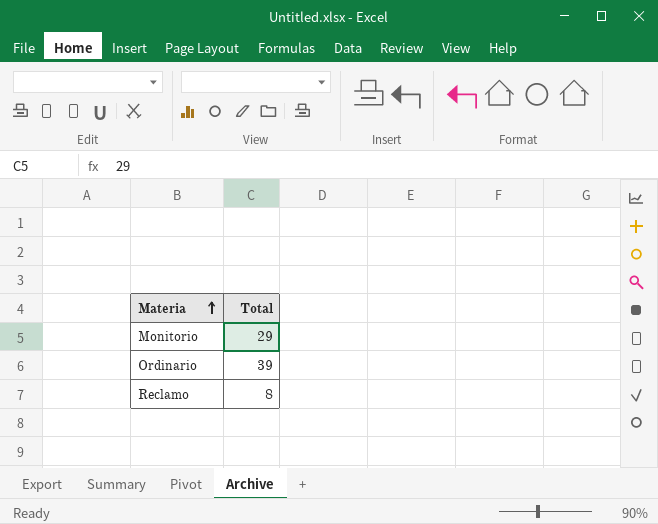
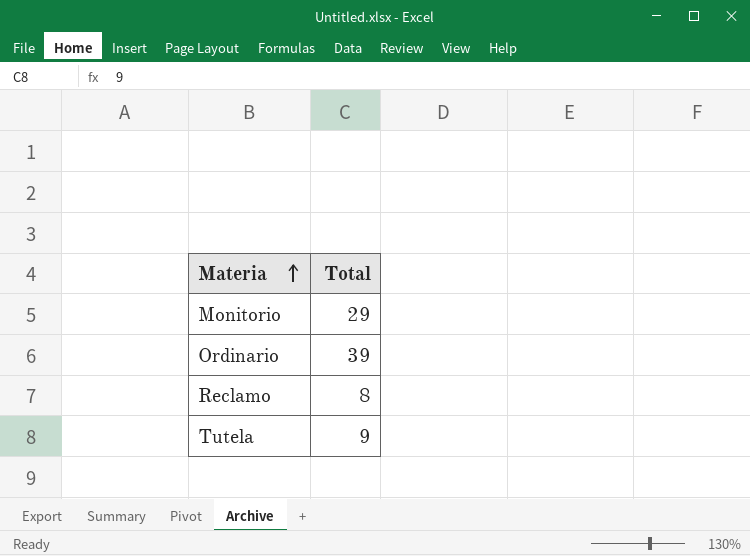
row Tutela: none -> 9

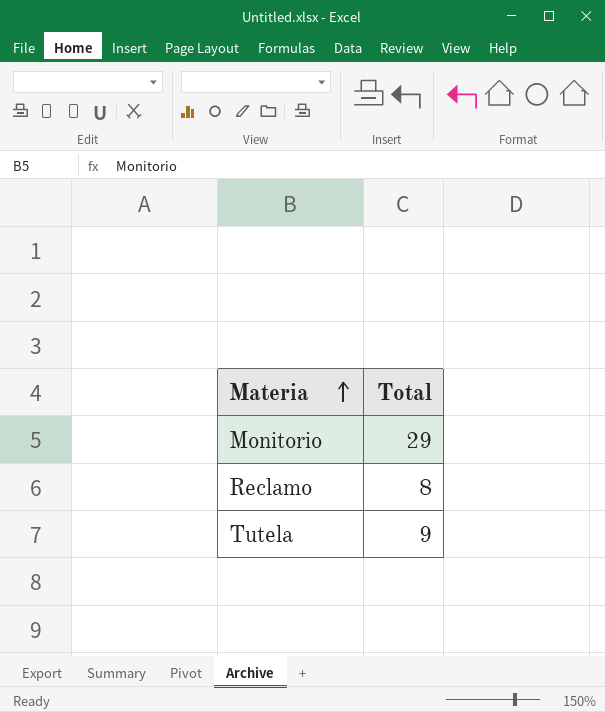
row Ordinario: 39 -> none

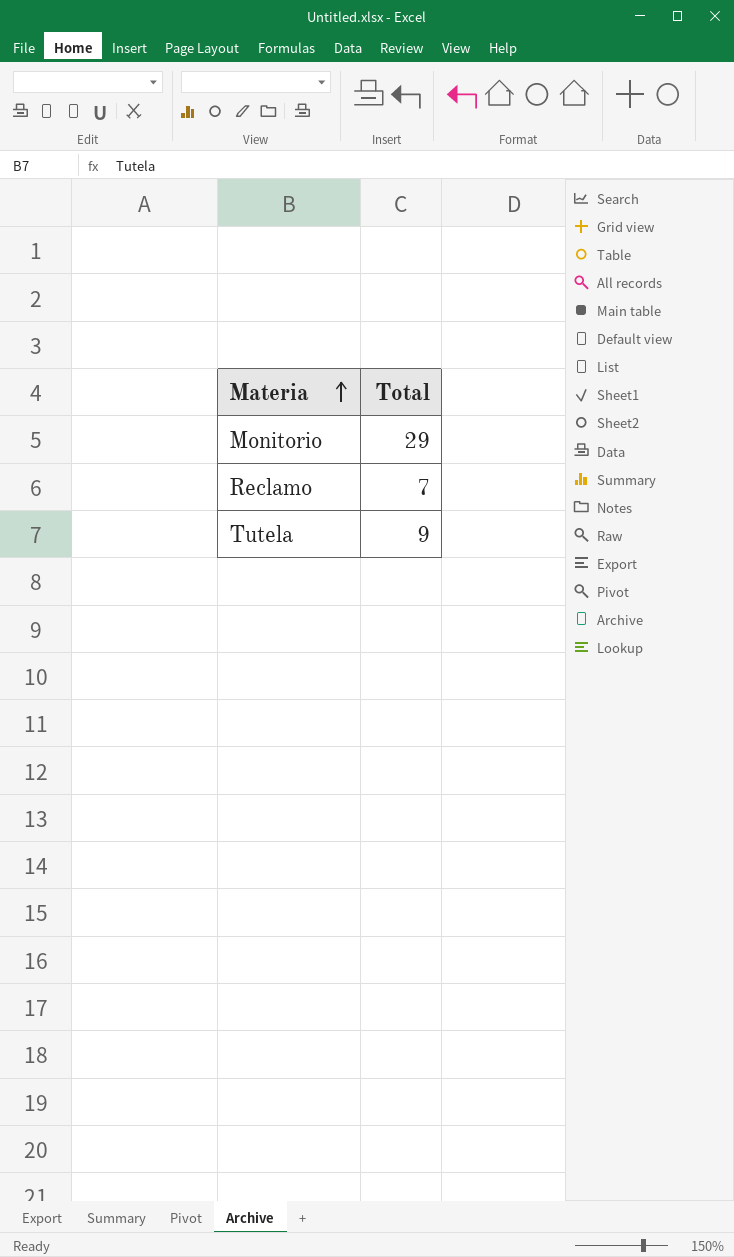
Reclamo | Total: 8 -> 7

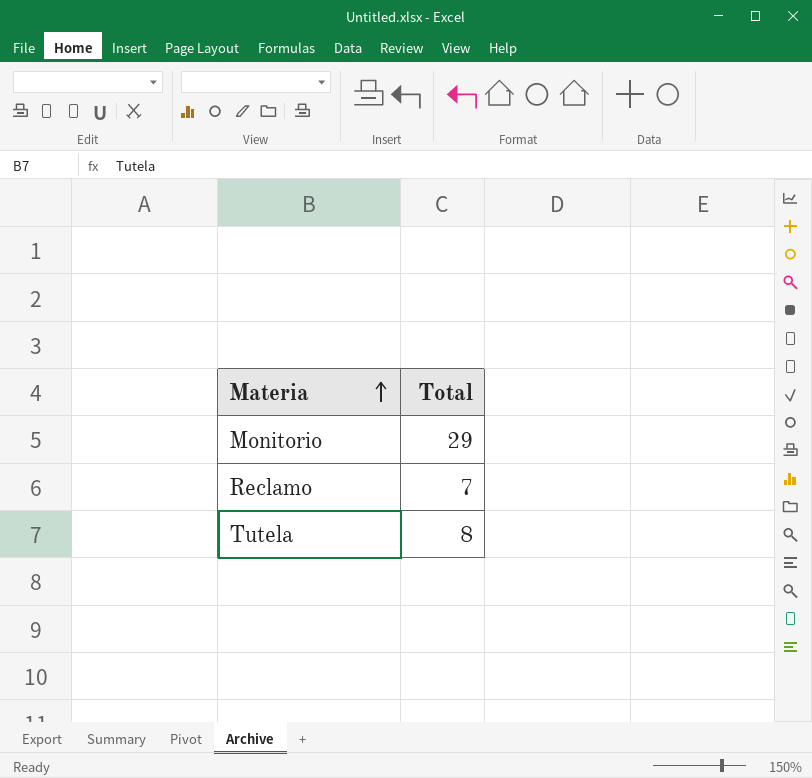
Tutela | Total: 9 -> 8

